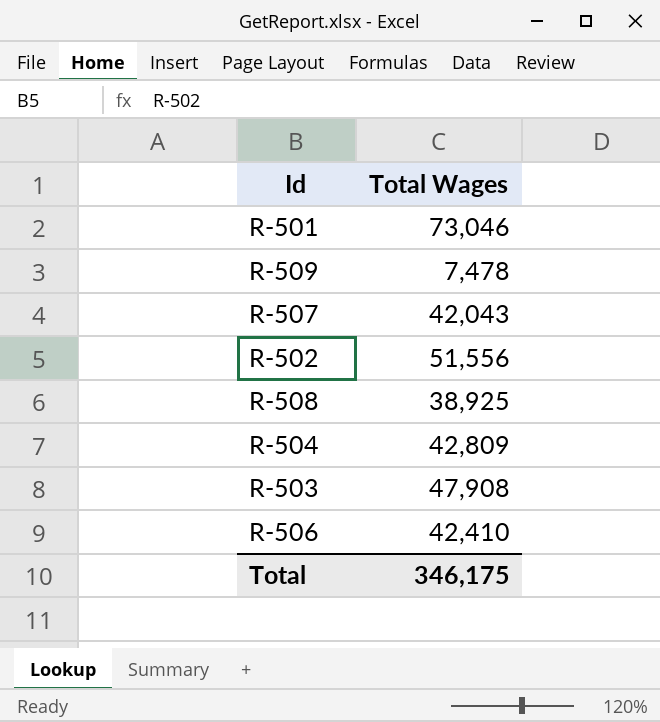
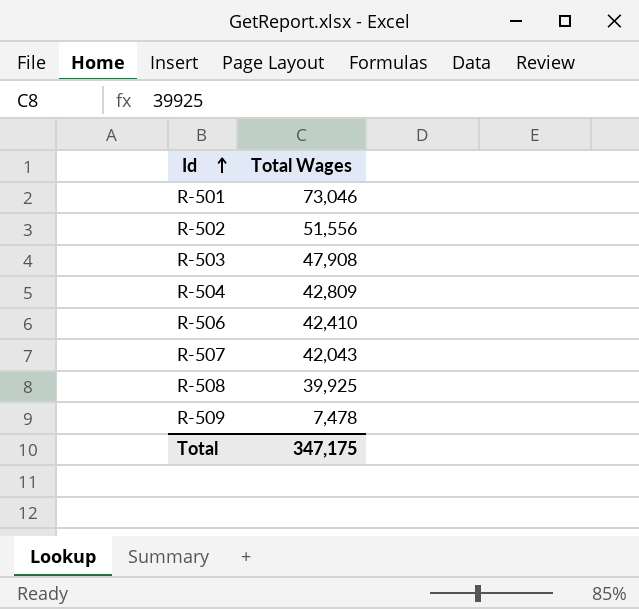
row order: none -> Id ascending
R-508 | Total Wages: 38,925 -> 39,925
Total | Total Wages: 346,175 -> 347,175

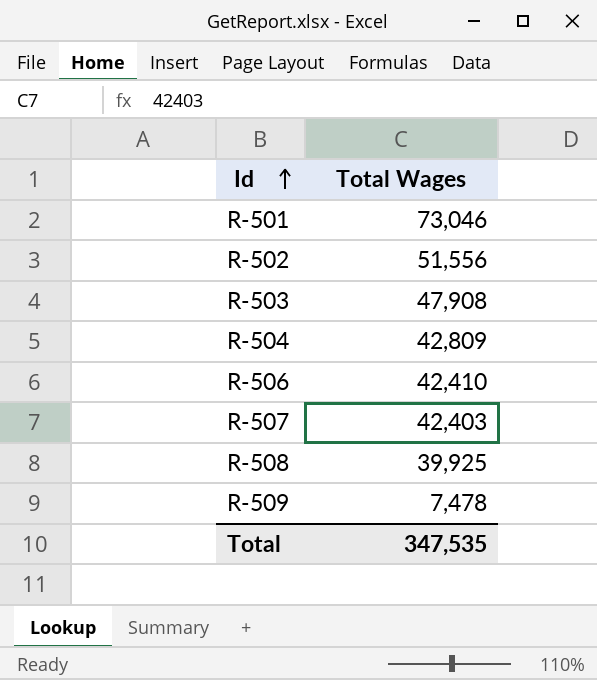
R-507 | Total Wages: 42,043 -> 42,403
Total | Total Wages: 347,175 -> 347,535

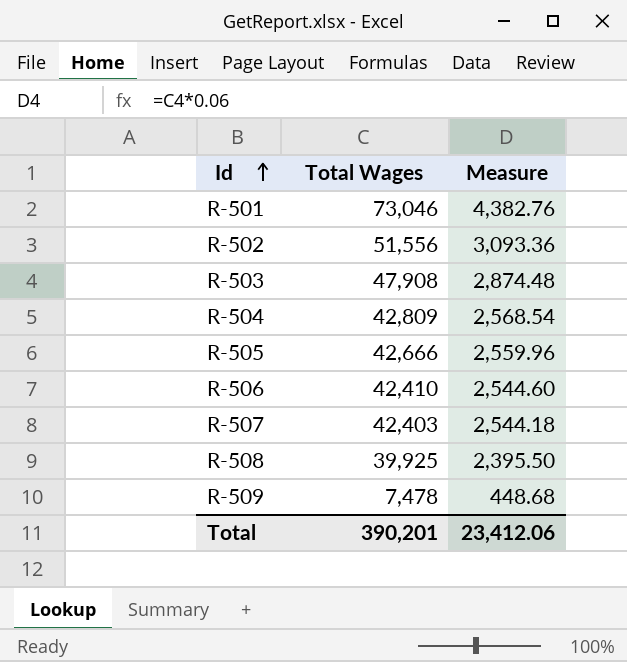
column Measure | formula: none -> [Total Wages] * 0.06
row R-505: none -> 42,666 | 2,559.96
Total | Total Wages: 347,535 -> 390,201

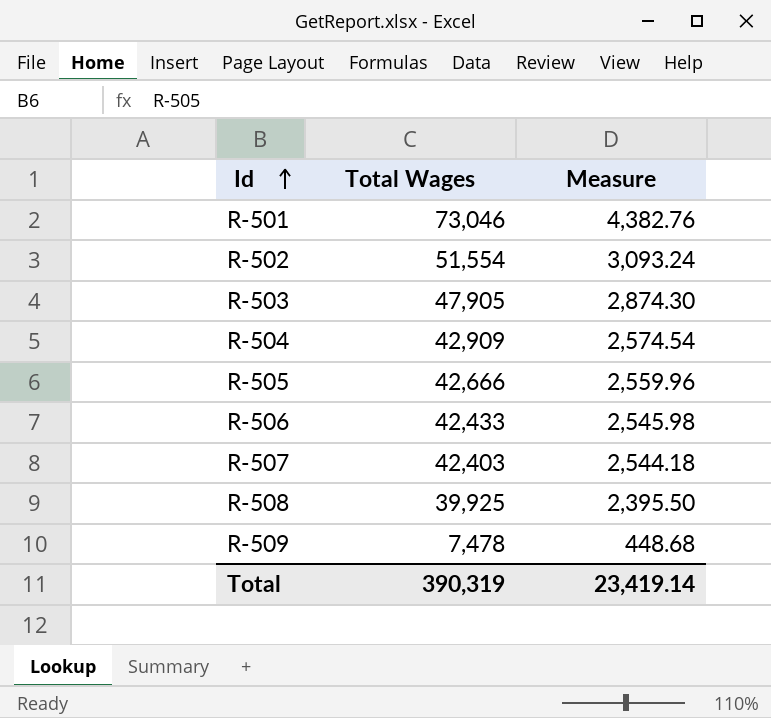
R-502 | Total Wages: 51,556 -> 51,554
R-502 | Measure: 3,093.36 -> 3,093.24
R-503 | Total Wages: 47,908 -> 47,905
R-503 | Measure: 2,874.48 -> 2,874.30
R-504 | Total Wages: 42,809 -> 42,909
R-504 | Measure: 2,568.54 -> 2,574.54
R-506 | Total Wages: 42,410 -> 42,433
R-506 | Measure: 2,544.60 -> 2,545.98
Total | Total Wages: 390,201 -> 390,319
Total | Measure: 23,412.06 -> 23,419.14

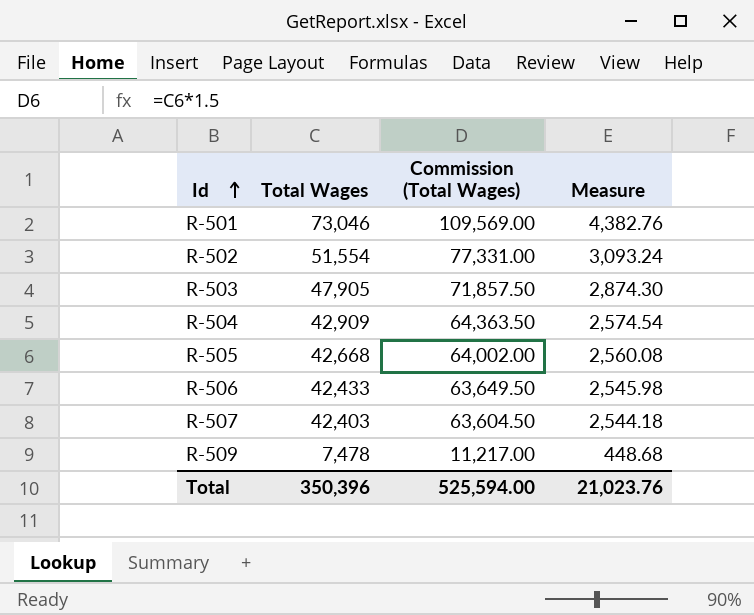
column Commission (Total Wages) | formula: none -> [Total Wages] * 1.5
row R-508: 39,925 | 2,395.50 -> none
R-505 | Total Wages: 42,666 -> 42,668
R-505 | Measure: 2,559.96 -> 2,560.08
Total | Total Wages: 390,319 -> 350,396
Total | Measure: 23,419.14 -> 21,023.76

